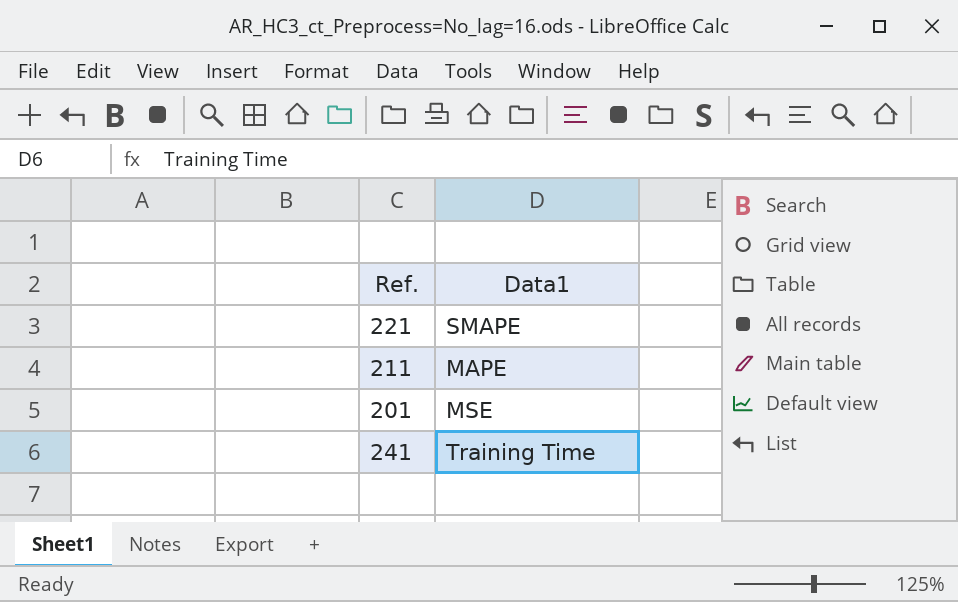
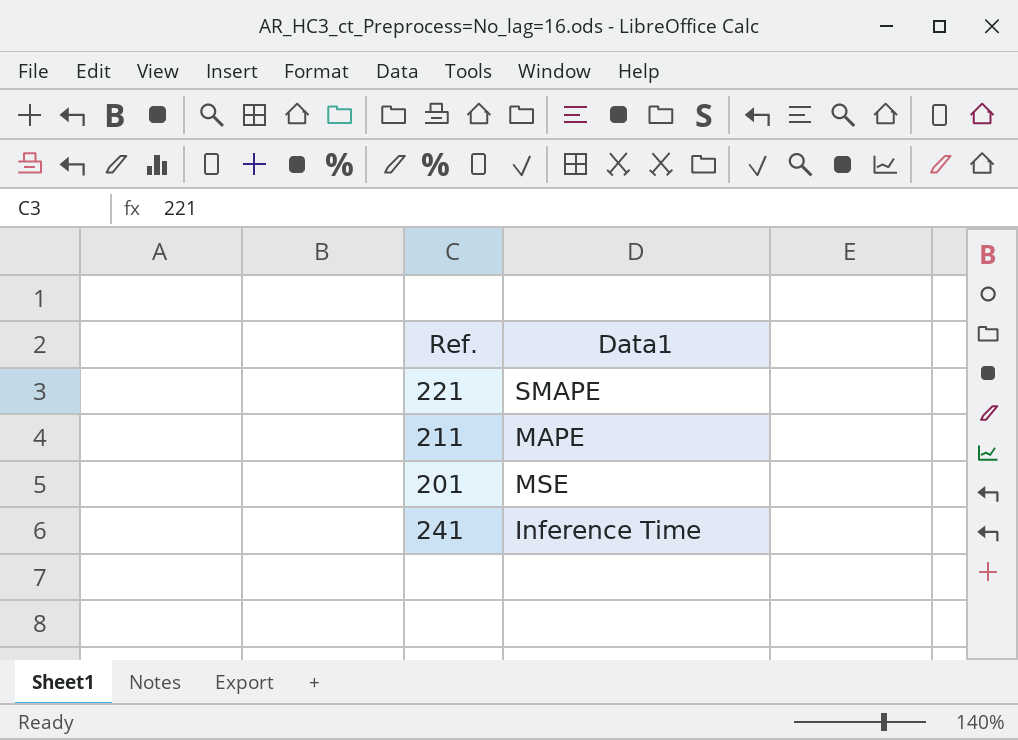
241 | Data1: Training Time -> Inference Time

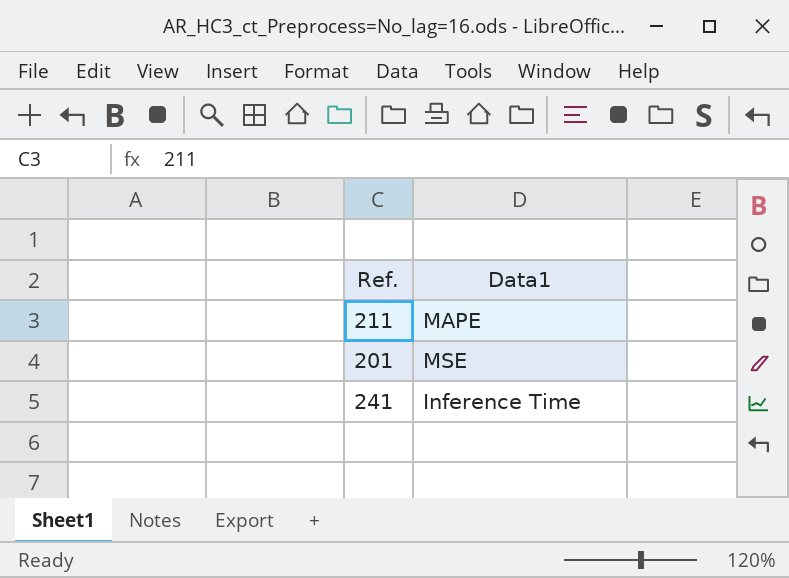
row 221: SMAPE -> none

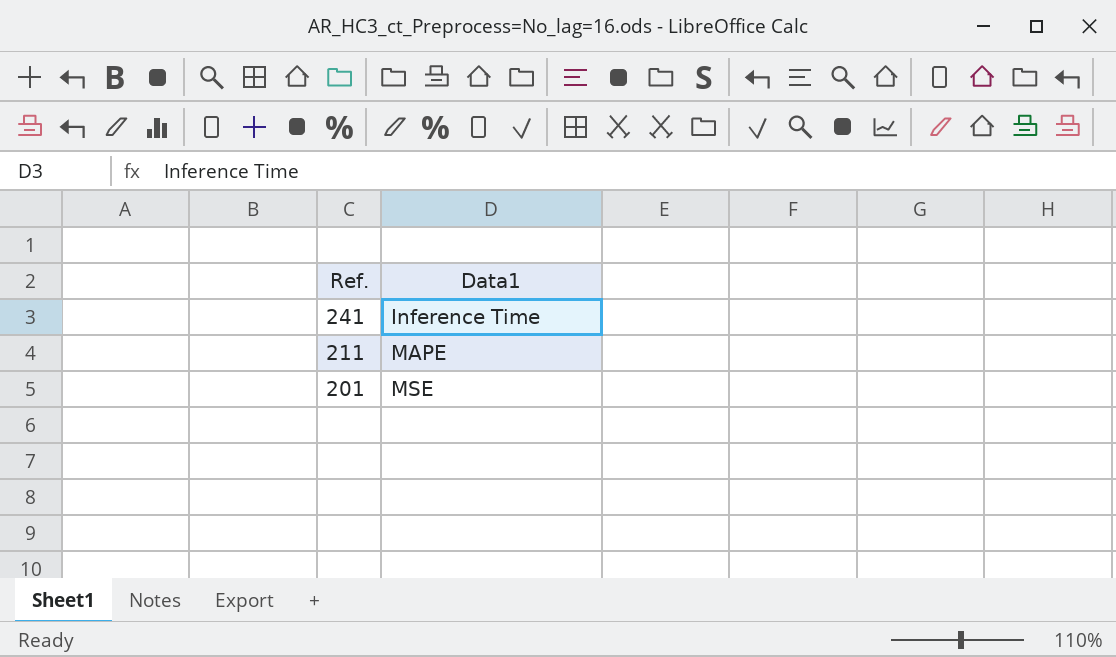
row order: none -> Ref. descending

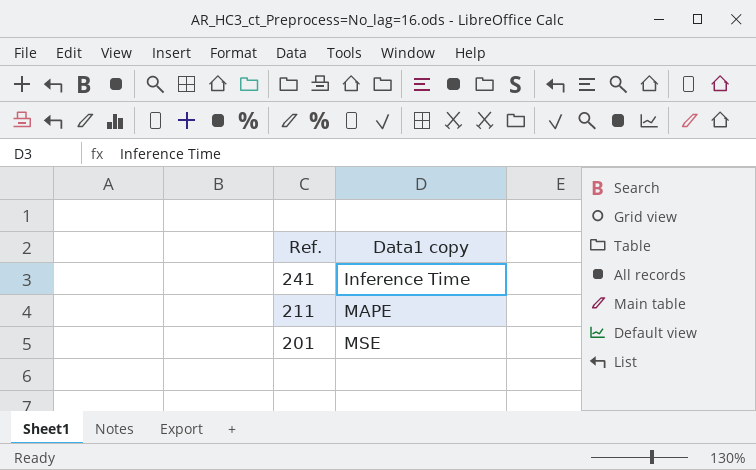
column name: Data1 -> Data1 copy

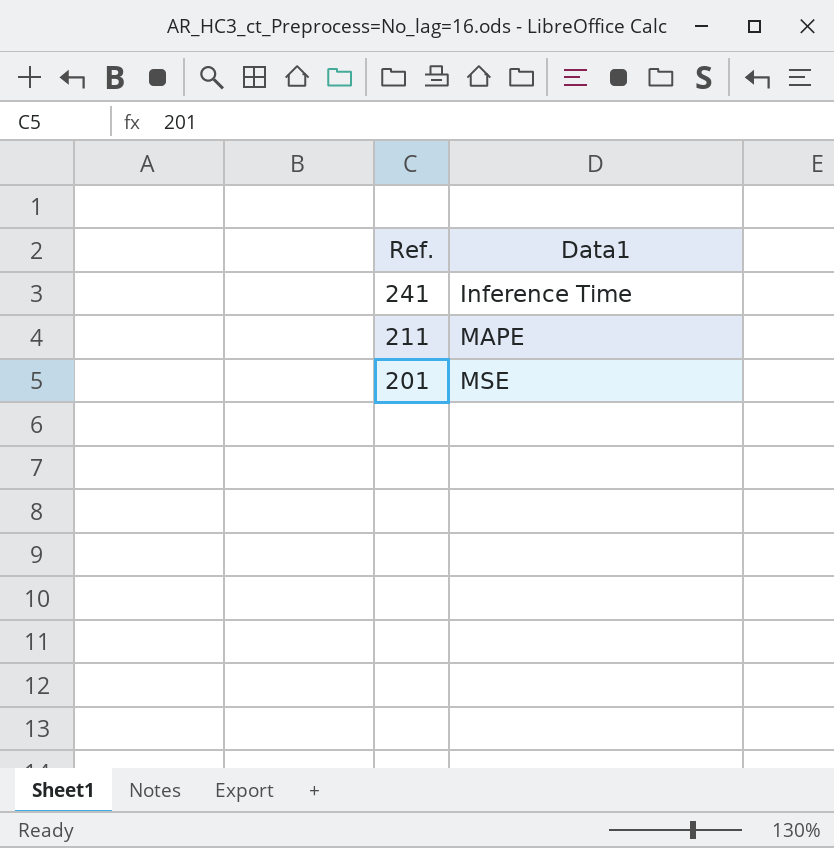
column name: Data1 copy -> Data1

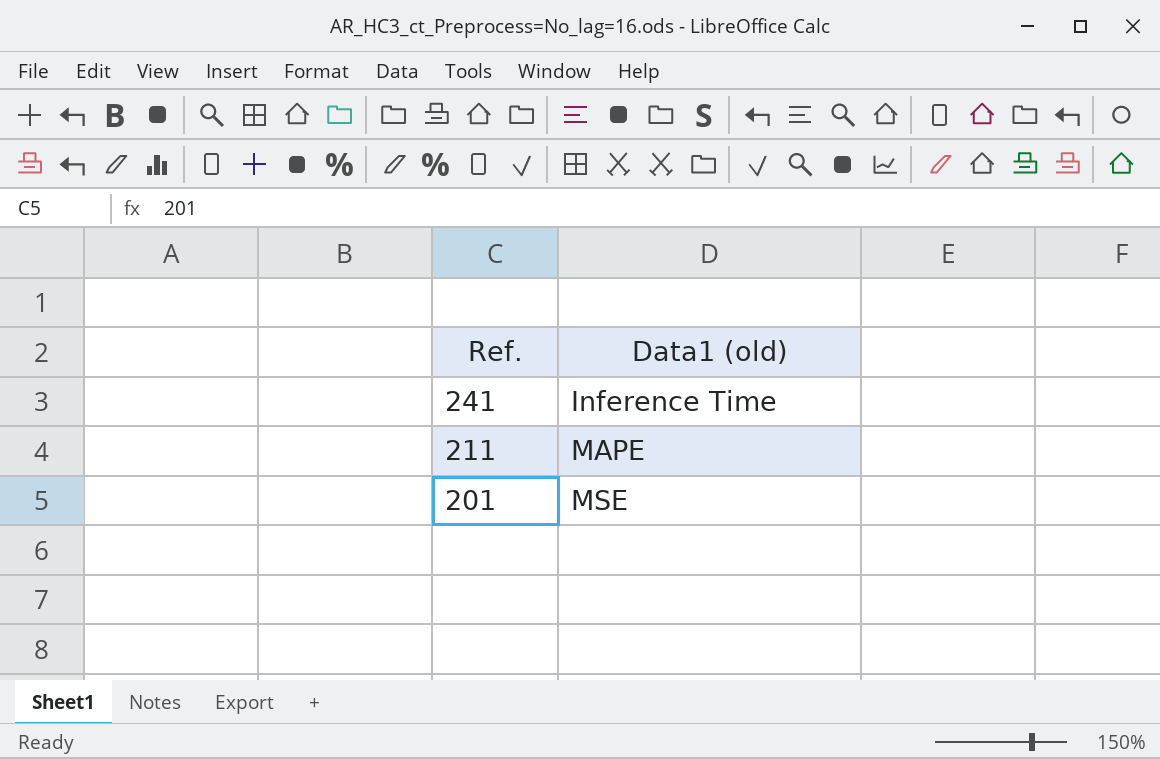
column name: Data1 -> Data1 (old)

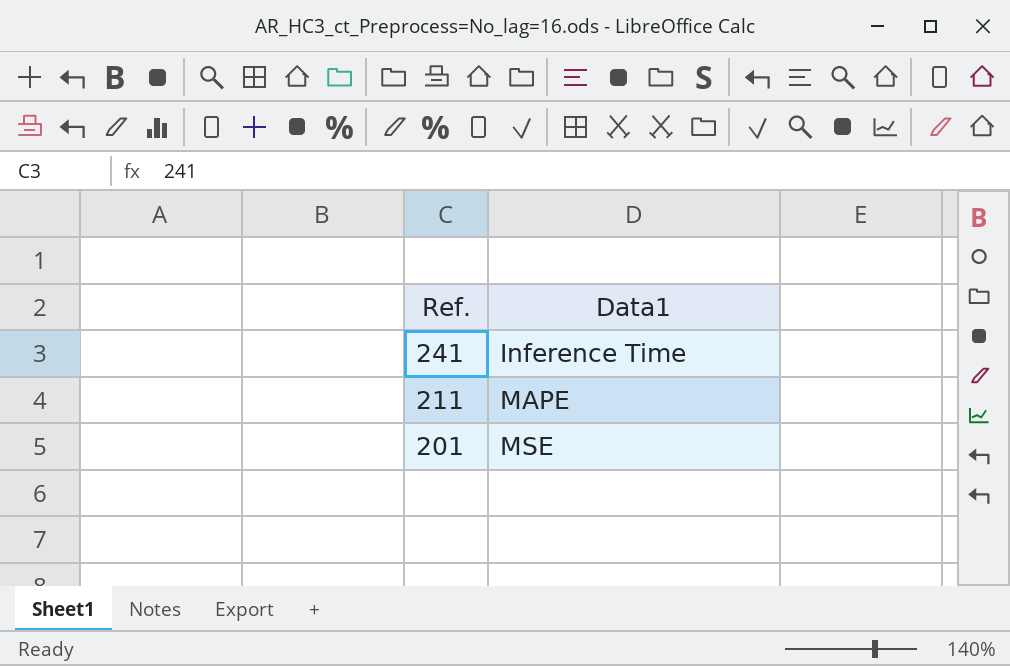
column name: Data1 (old) -> Data1

